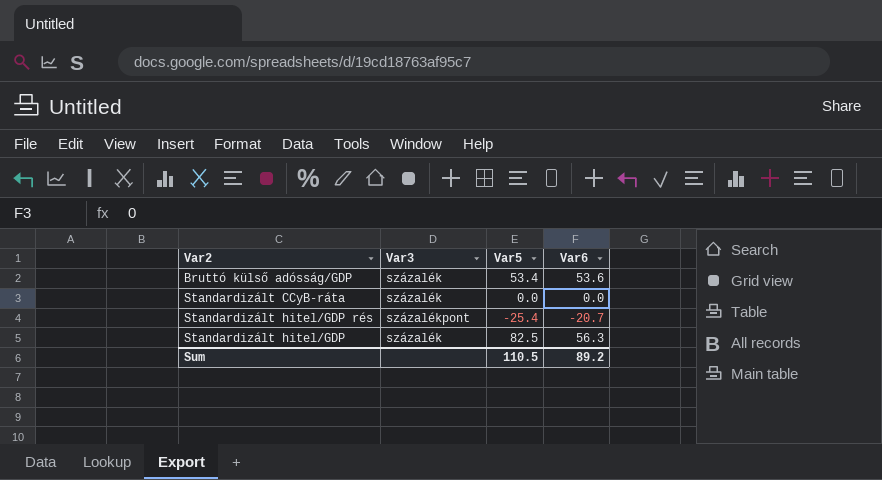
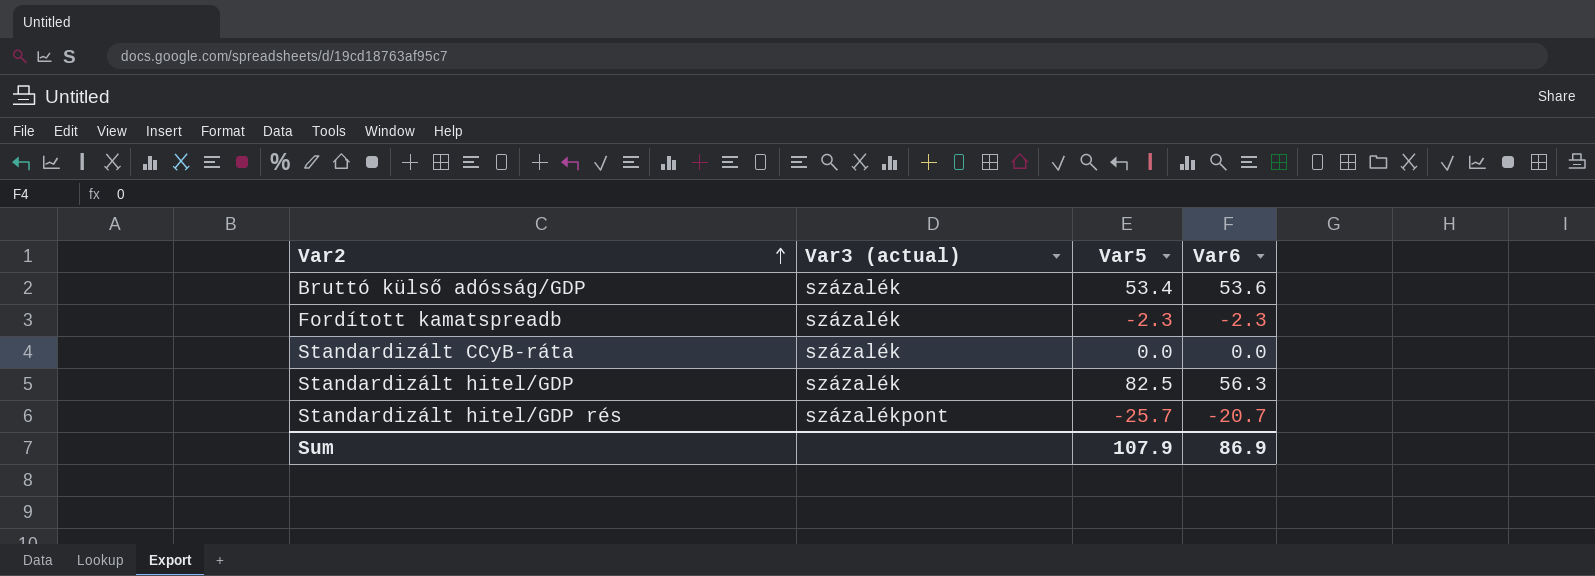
row order: none -> Var2 ascending
column name: Var3 -> Var3 (actual)
row Fordított kamatspreadb: none -> százalék | -2.3 | -2.3
Standardizált hitel/GDP rés | Var5: -25.4 -> -25.7
Sum | Var5: 110.5 -> 107.9
Sum | Var6: 89.2 -> 86.9

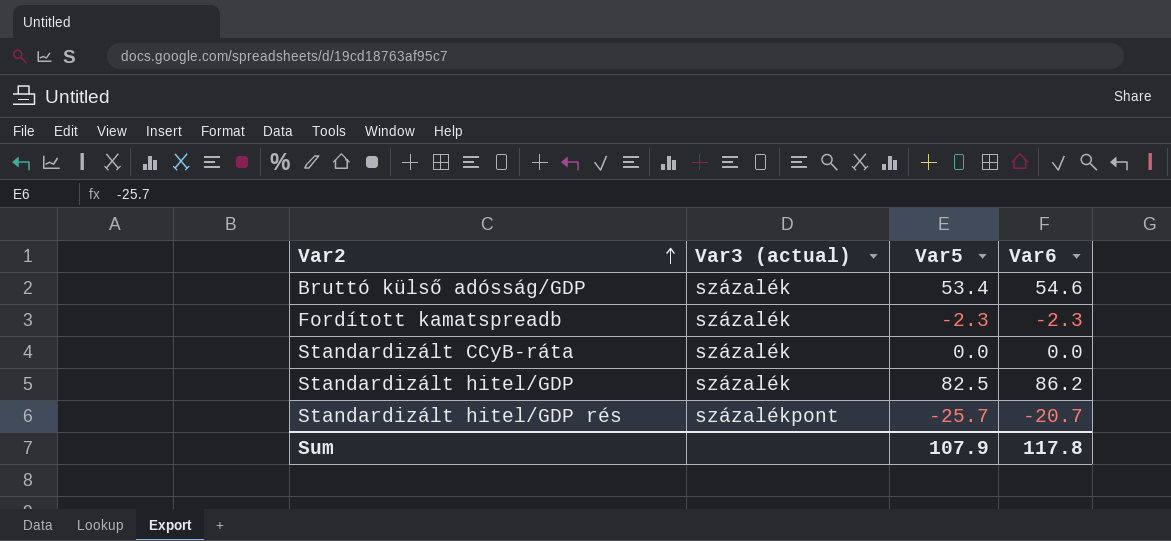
Bruttó külső adósság/GDP | Var6: 53.6 -> 54.6
Standardizált hitel/GDP | Var6: 56.3 -> 86.2
Sum | Var6: 86.9 -> 117.8

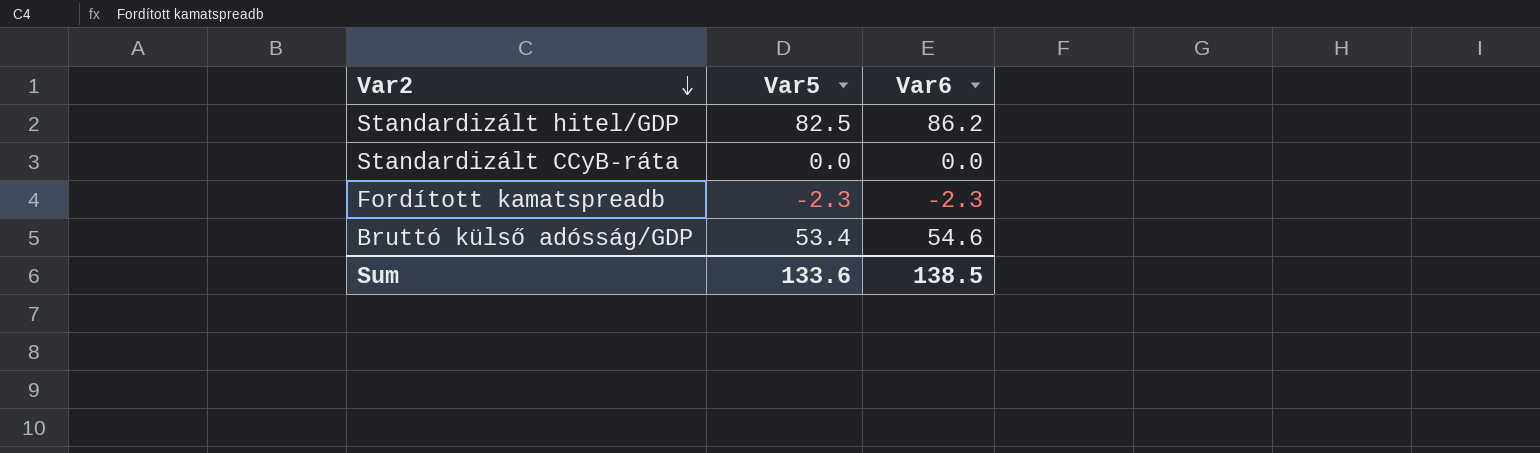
row order: Var2 ascending -> Var2 descending
column Var3 (actual) | position: 2 -> none
row Standardizált hitel/GDP rés: százalékpont | -25.7 | -20.7 -> none
Sum | Var5: 107.9 -> 133.6
Sum | Var6: 117.8 -> 138.5

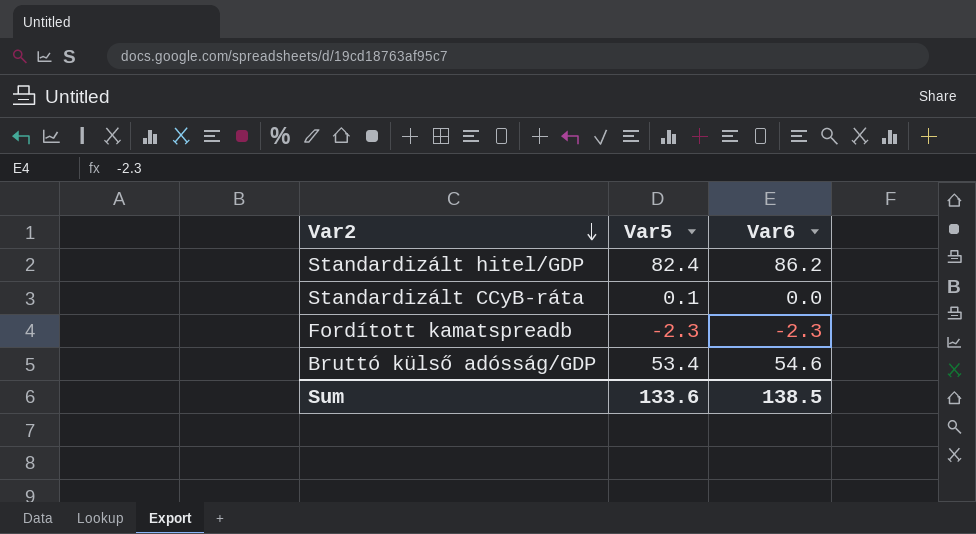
Standardizált hitel/GDP | Var5: 82.5 -> 82.4
Standardizált CCyB-ráta | Var5: 0.0 -> 0.1

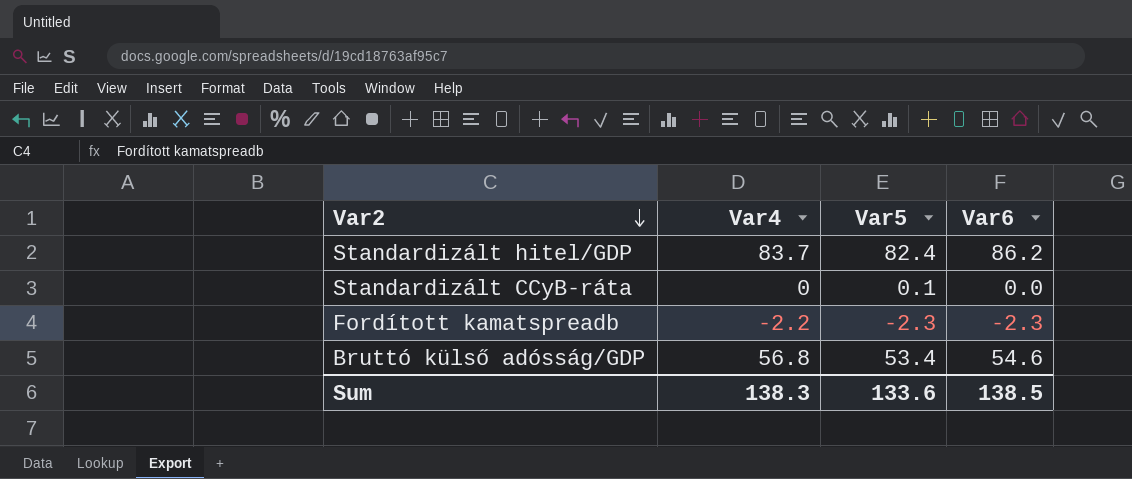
column Var4 | position: none -> 2

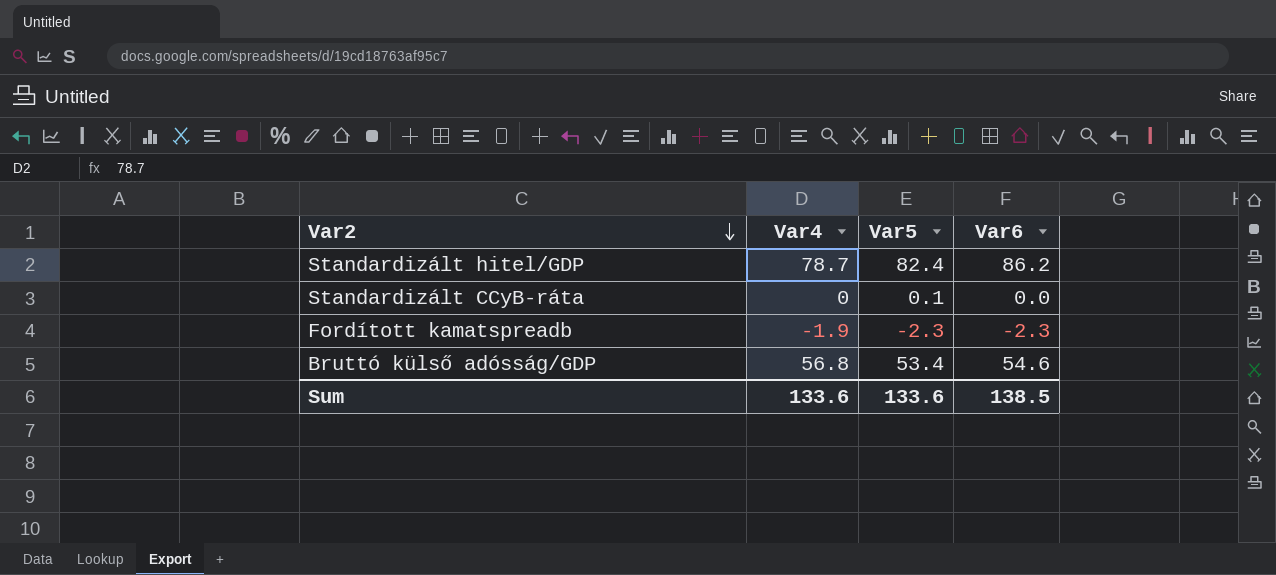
Standardizált hitel/GDP | Var4: 83.7 -> 78.7
Fordított kamatspreadb | Var4: -2.2 -> -1.9
Sum | Var4: 138.3 -> 133.6

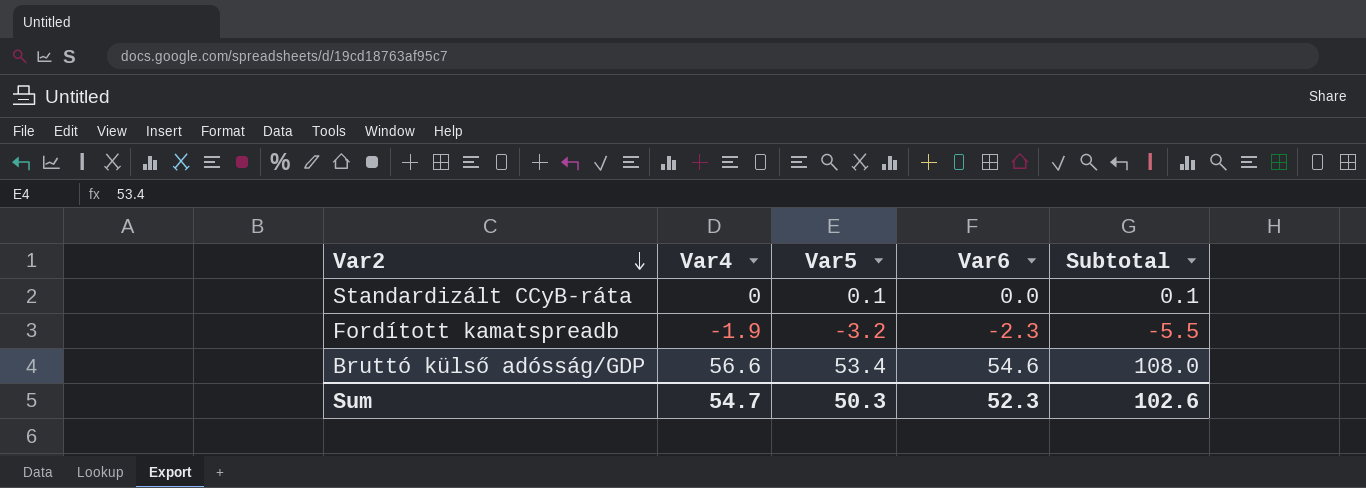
column Subtotal | formula: none -> [Var5] + [Var6]
row Standardizált hitel/GDP: 78.7 | 82.4 | 86.2 -> none
Fordított kamatspreadb | Var5: -2.3 -> -3.2
Bruttó külső adósság/GDP | Var4: 56.8 -> 56.6
Sum | Var4: 133.6 -> 54.7
Sum | Var5: 133.6 -> 50.3
Sum | Var6: 138.5 -> 52.3

